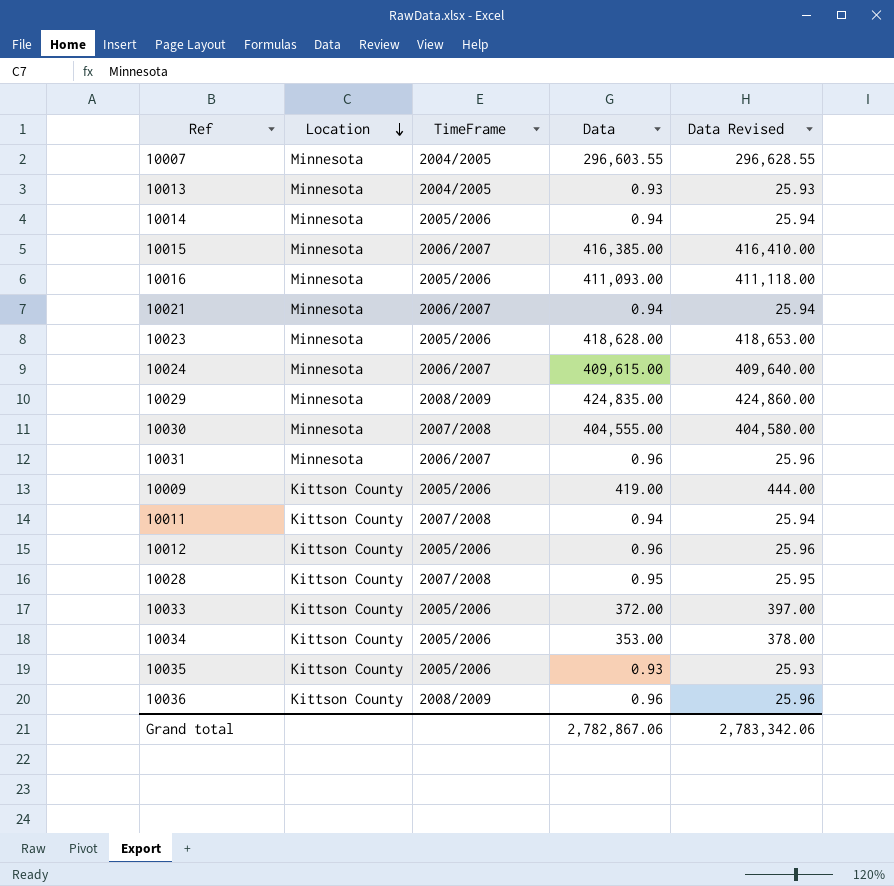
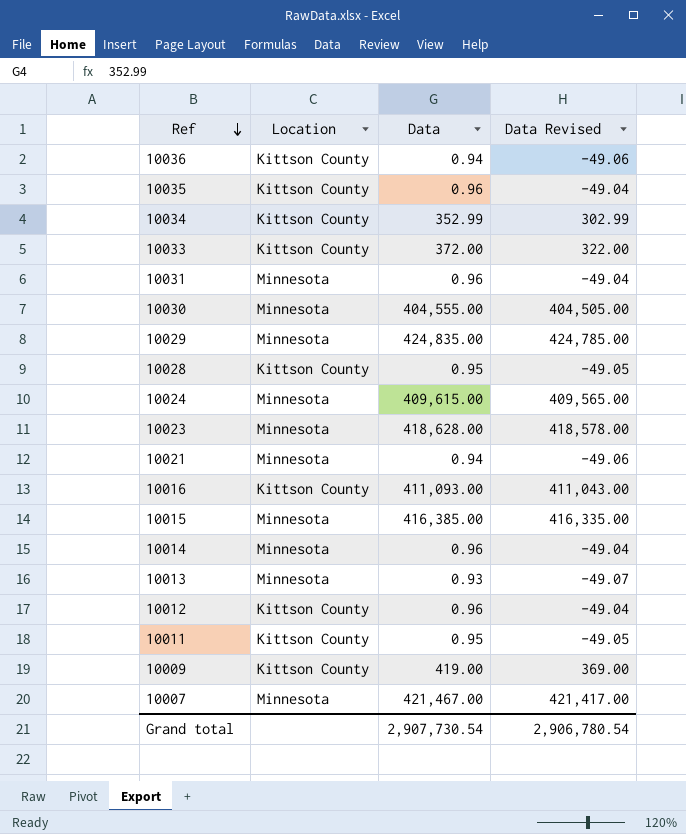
row order: Location descending -> Ref descending
column TimeFrame | position: 3 -> none
column Data Revised | formula: [Data] + 25 -> [Data] - 50
10036 | Data: 0.96 -> 0.94
10035 | Data: 0.93 -> 0.96
10034 | Data: 353.00 -> 352.99
10016 | Location: Minnesota -> Kittson County
10014 | Data: 0.94 -> 0.96
10011 | Data: 0.94 -> 0.95
10007 | Data: 296,603.55 -> 421,467.00
Grand total | Data: 2,782,867.06 -> 2,907,730.54
Grand total | Data Revised: 2,783,342.06 -> 2,906,780.54

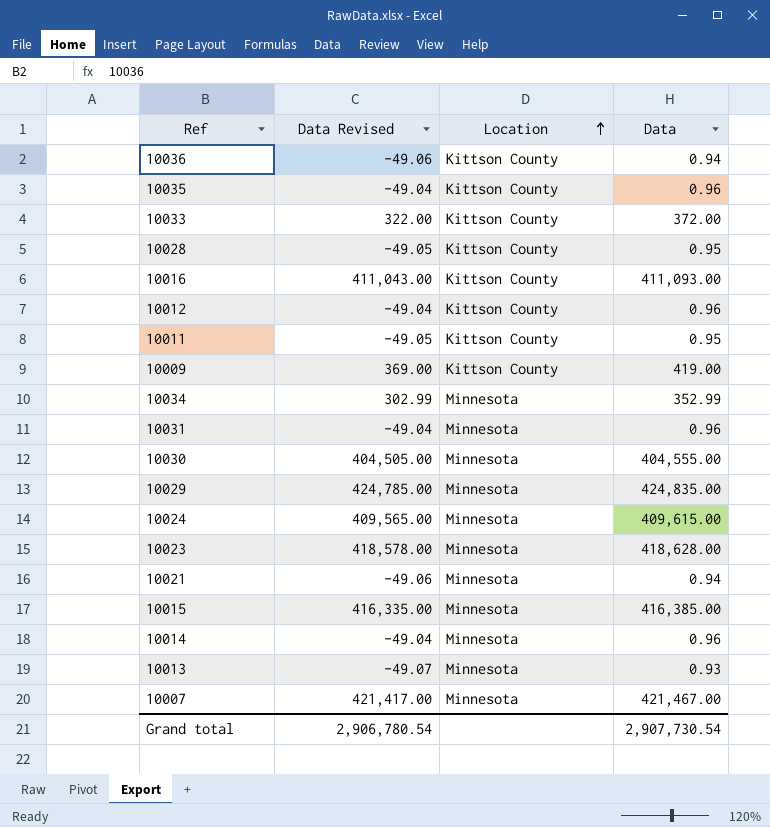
row order: Ref descending -> Location ascending
column Data Revised | position: 4 -> 2
10034 | Location: Kittson County -> Minnesota

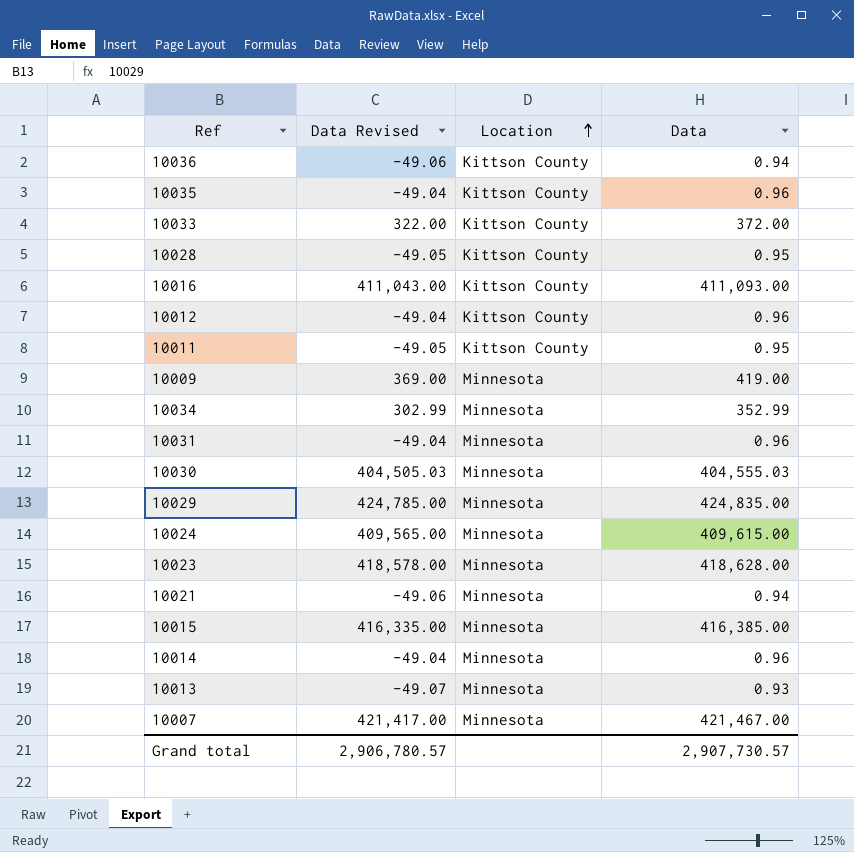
10009 | Location: Kittson County -> Minnesota
10030 | Data Revised: 404,505.00 -> 404,505.03
10030 | Data: 404,555.00 -> 404,555.03
Grand total | Data Revised: 2,906,780.54 -> 2,906,780.57
Grand total | Data: 2,907,730.54 -> 2,907,730.57

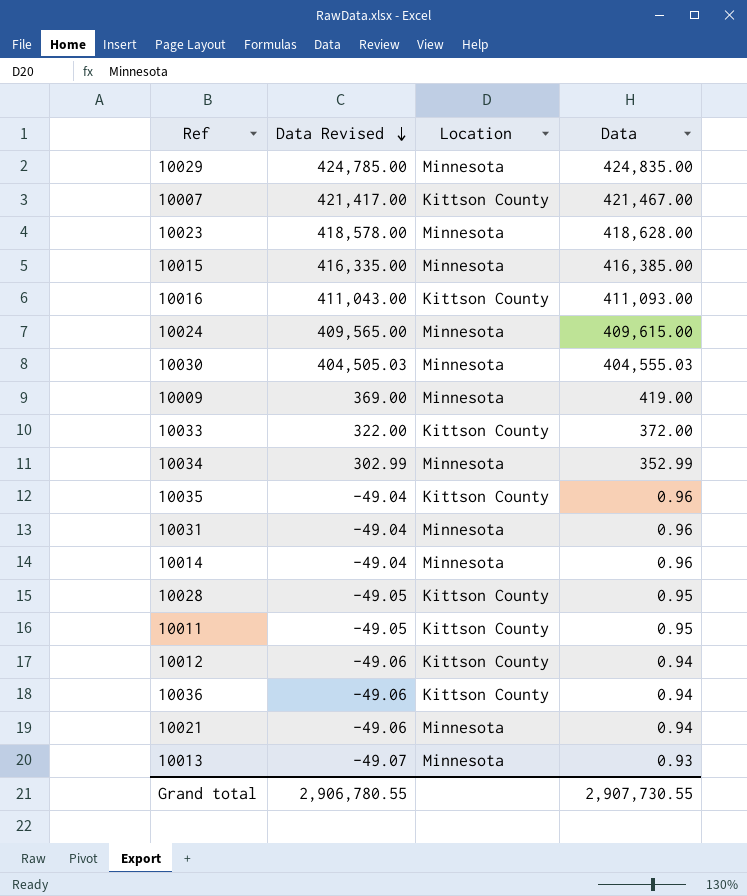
row order: Location ascending -> Data Revised descending
10007 | Location: Minnesota -> Kittson County
10012 | Data Revised: -49.04 -> -49.06
10012 | Data: 0.96 -> 0.94
Grand total | Data Revised: 2,906,780.57 -> 2,906,780.55
Grand total | Data: 2,907,730.57 -> 2,907,730.55

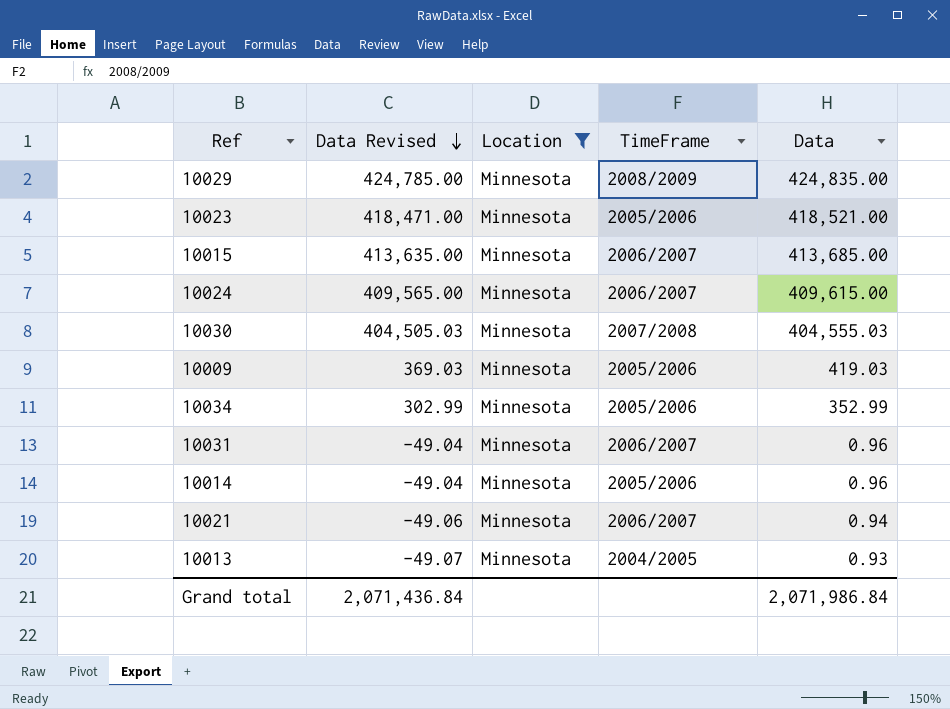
filter: none -> Location = Minnesota
column TimeFrame | position: none -> 4
10023 | Data Revised: 418,578.00 -> 418,471.00
10023 | Data: 418,628.00 -> 418,521.00
10015 | Data Revised: 416,335.00 -> 413,635.00
10015 | Data: 416,385.00 -> 413,685.00
10009 | Data Revised: 369.00 -> 369.03
10009 | Data: 419.00 -> 419.03
Grand total | Data Revised: 2,906,780.55 -> 2,071,436.84
Grand total | Data: 2,907,730.55 -> 2,071,986.84

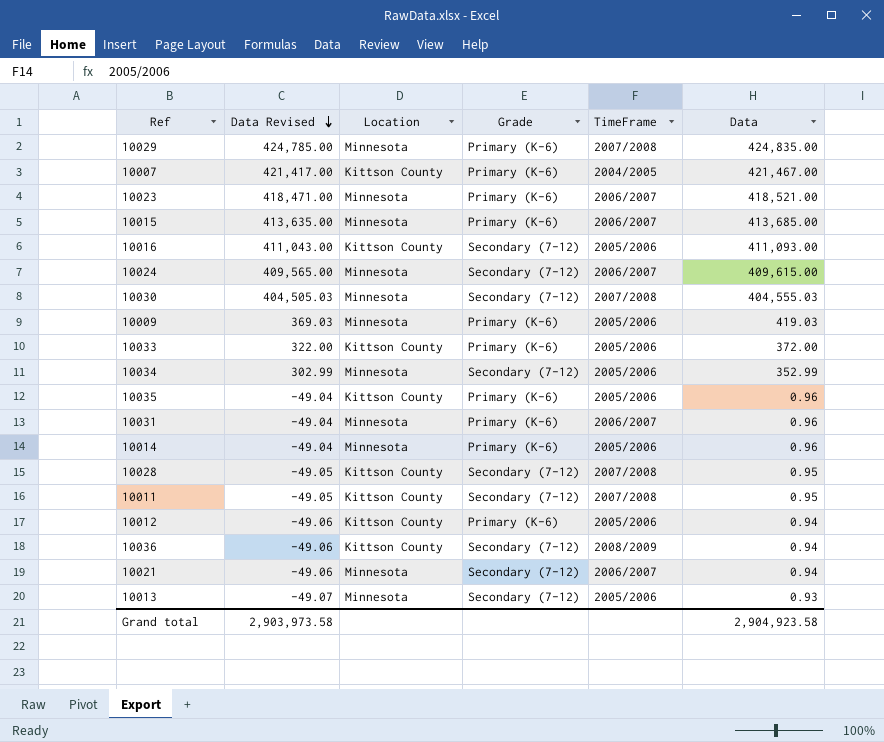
filter: Location = Minnesota -> none
column Grade | position: none -> 4
10029 | TimeFrame: 2008/2009 -> 2007/2008
10023 | TimeFrame: 2005/2006 -> 2006/2007
10013 | TimeFrame: 2004/2005 -> 2005/2006
Grand total | Data Revised: 2,071,436.84 -> 2,903,973.58
Grand total | Data: 2,071,986.84 -> 2,904,923.58

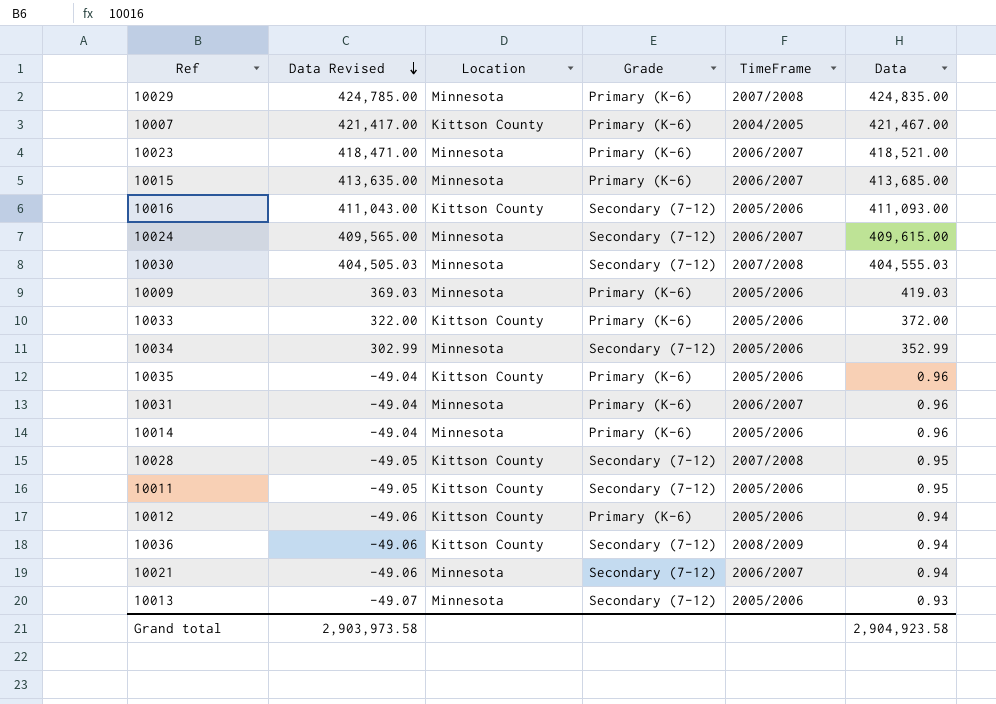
10011 | TimeFrame: 2007/2008 -> 2005/2006

